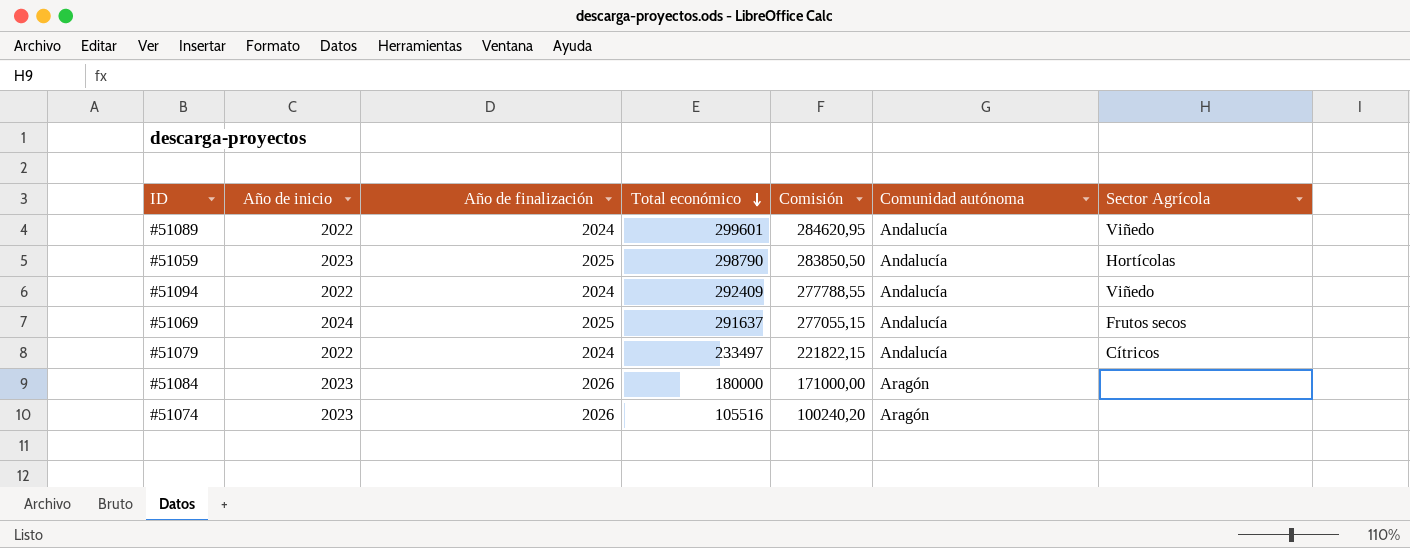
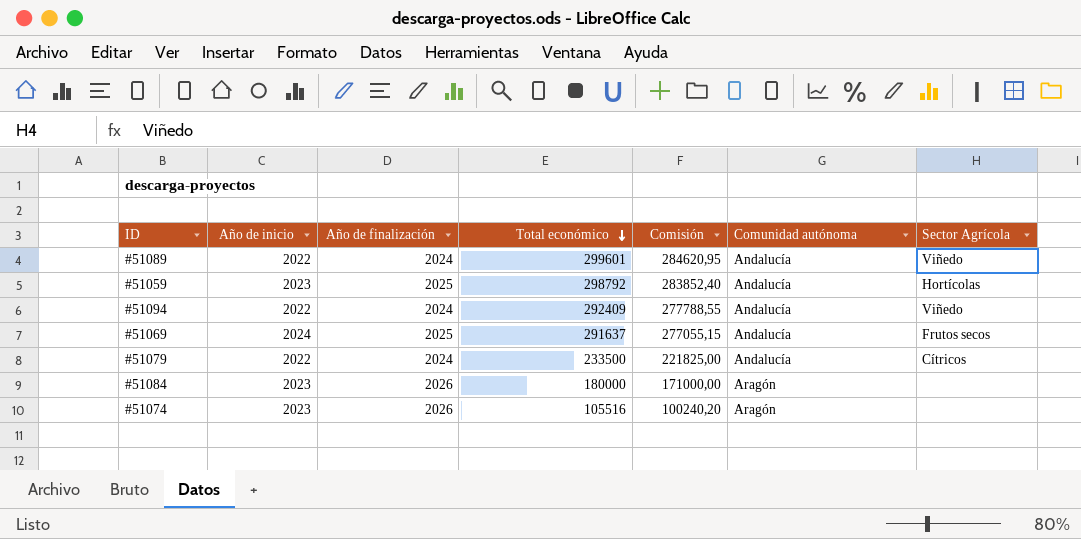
#51059 | Total económico: 298790 -> 298792
#51059 | Comisión: 283850,50 -> 283852,40
#51079 | Total económico: 233497 -> 233500
#51079 | Comisión: 221822,15 -> 221825,00

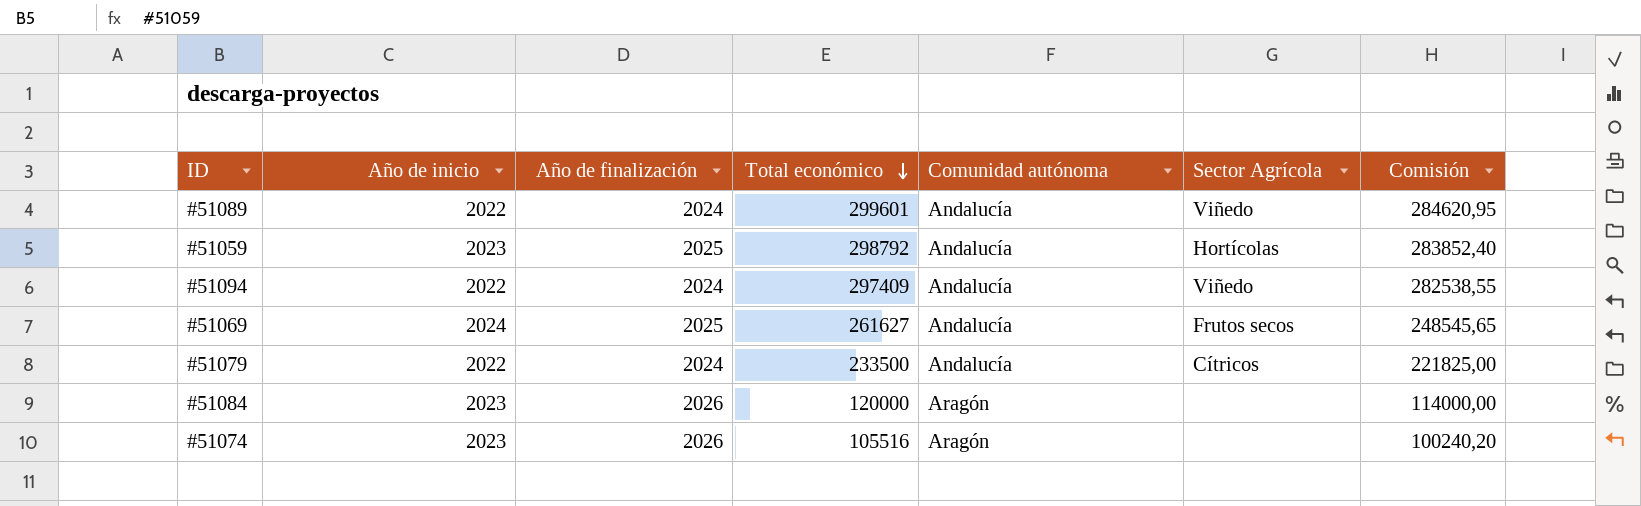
column Comisión | position: 5 -> 7
#51094 | Total económico: 292409 -> 297409
#51094 | Comisión: 277788,55 -> 282538,55
#51069 | Total económico: 291637 -> 261627
#51069 | Comisión: 277055,15 -> 248545,65
#51084 | Total económico: 180000 -> 120000
#51084 | Comisión: 171000,00 -> 114000,00

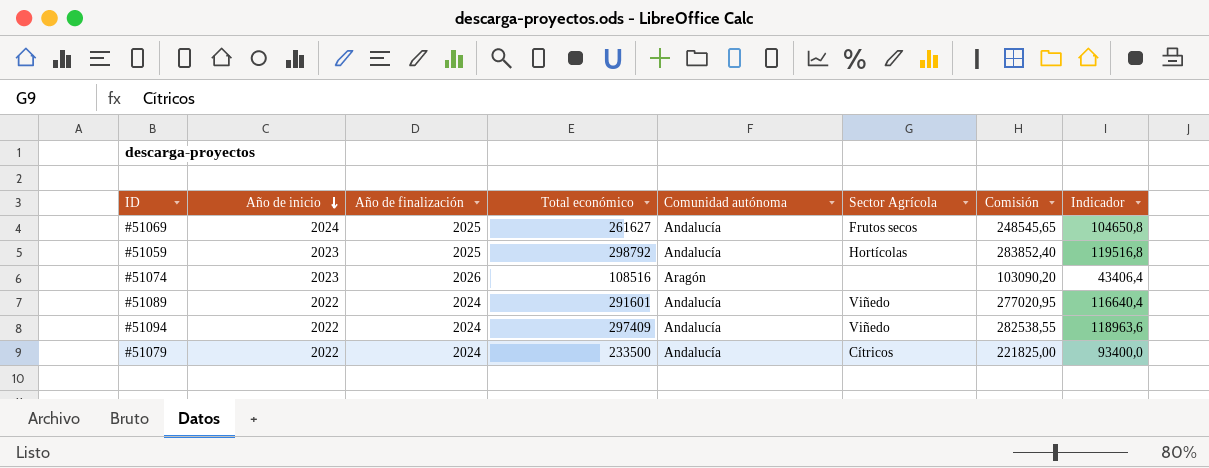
row order: Total económico descending -> Año de inicio descending
column Indicador | formula: none -> [Total económico] * 0,4
row #51084: 2023 | 2026 | 120000 | Aragón | none | 114000,00 -> none
#51074 | Total económico: 105516 -> 108516
#51074 | Comisión: 100240,20 -> 103090,20
#51089 | Total económico: 299601 -> 291601
#51089 | Comisión: 284620,95 -> 277020,95

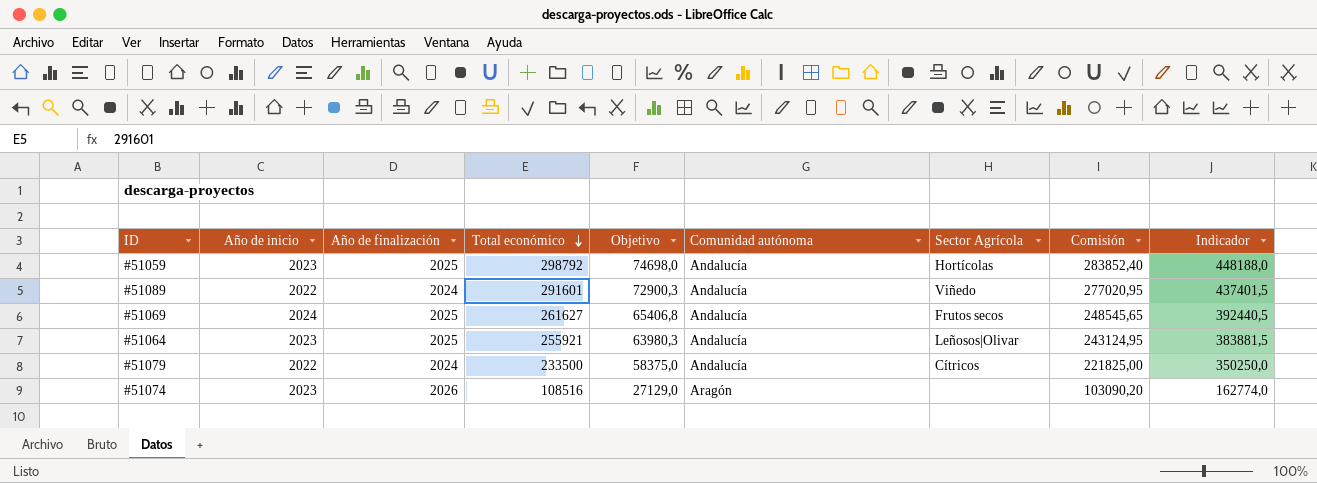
row order: Año de inicio descending -> Total económico descending
column Objetivo | formula: none -> [Total económico] * 0,25
column Indicador | formula: [Total económico] * 0,4 -> [Total económico] * 1,5
row #51094: 2022 | 2024 | 297409 | Andalucía | Viñedo | 282538,55 | 118963,6 -> none
row #51064: none -> 2023 | 2025 | 255921 | 63980,3 | Andalucía | Leñosos|Olivar | 243124,95 | 383881,5

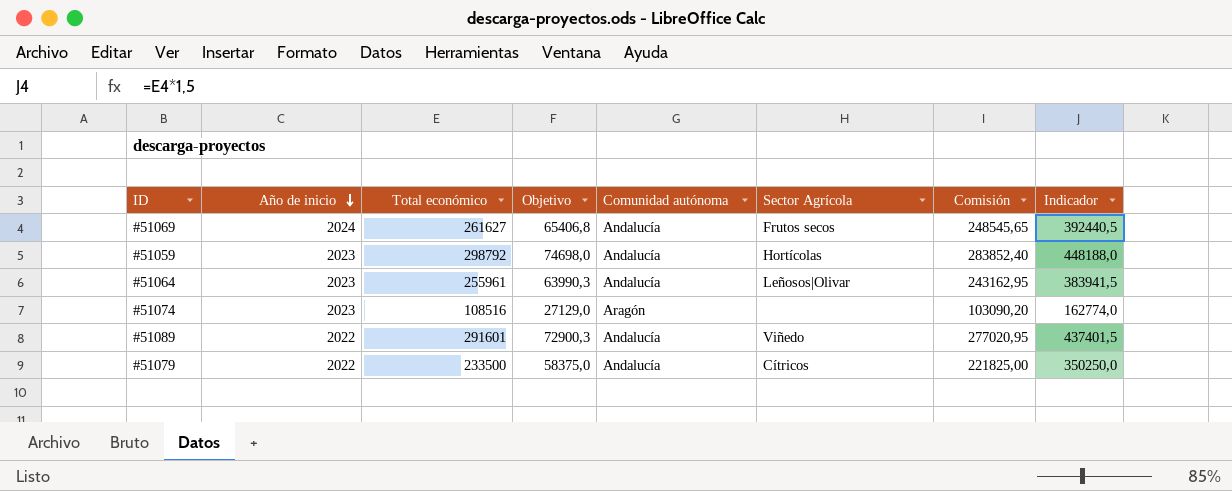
row order: Total económico descending -> Año de inicio descending
column Año de finalización | position: 3 -> none
#51064 | Total económico: 255921 -> 255961
#51064 | Objetivo: 63980,3 -> 63990,3
#51064 | Comisión: 243124,95 -> 243162,95
#51064 | Indicador: 383881,5 -> 383941,5

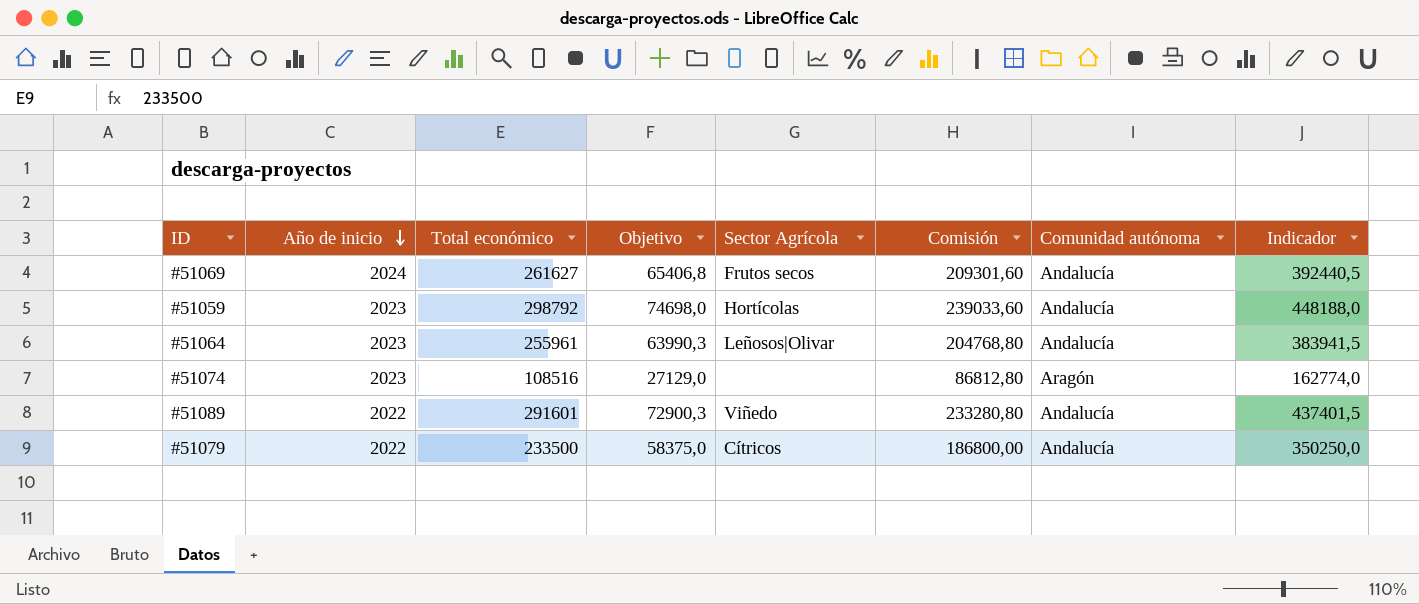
column Comisión | formula: [Total económico] * 0,95 -> [Total económico] * 0,8
column Comunidad autónoma | position: 5 -> 7

